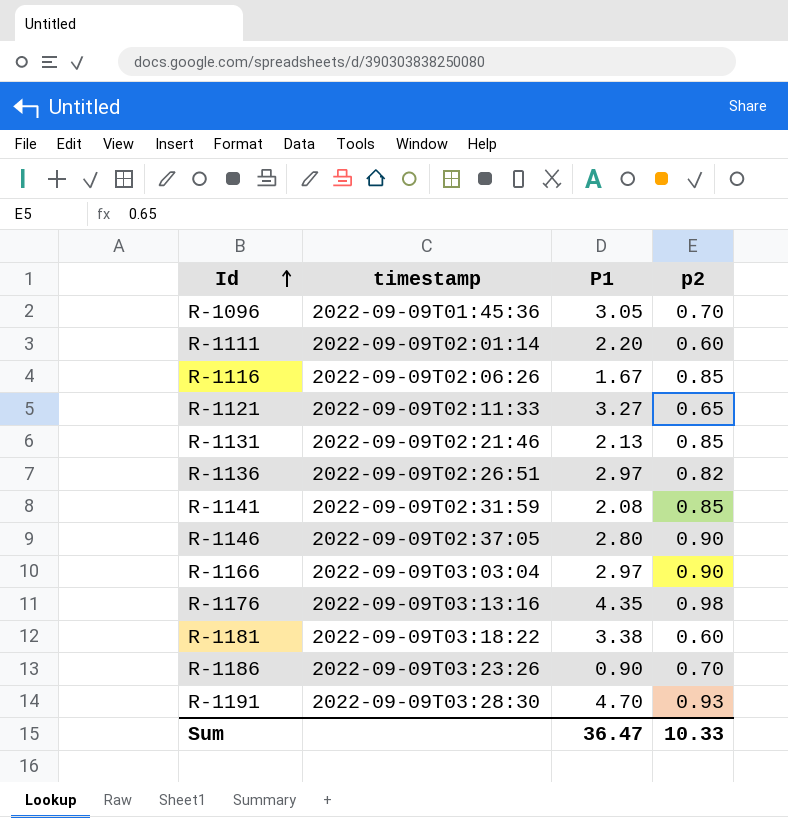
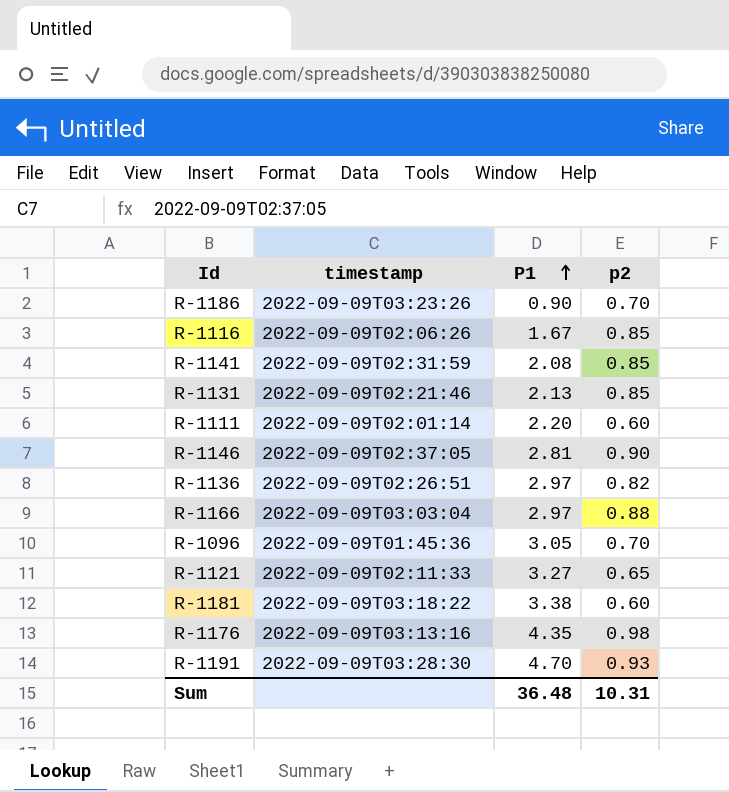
row order: Id ascending -> P1 ascending
R-1146 | P1: 2.80 -> 2.81
R-1166 | p2: 0.90 -> 0.88
Sum | P1: 36.47 -> 36.48
Sum | p2: 10.33 -> 10.31

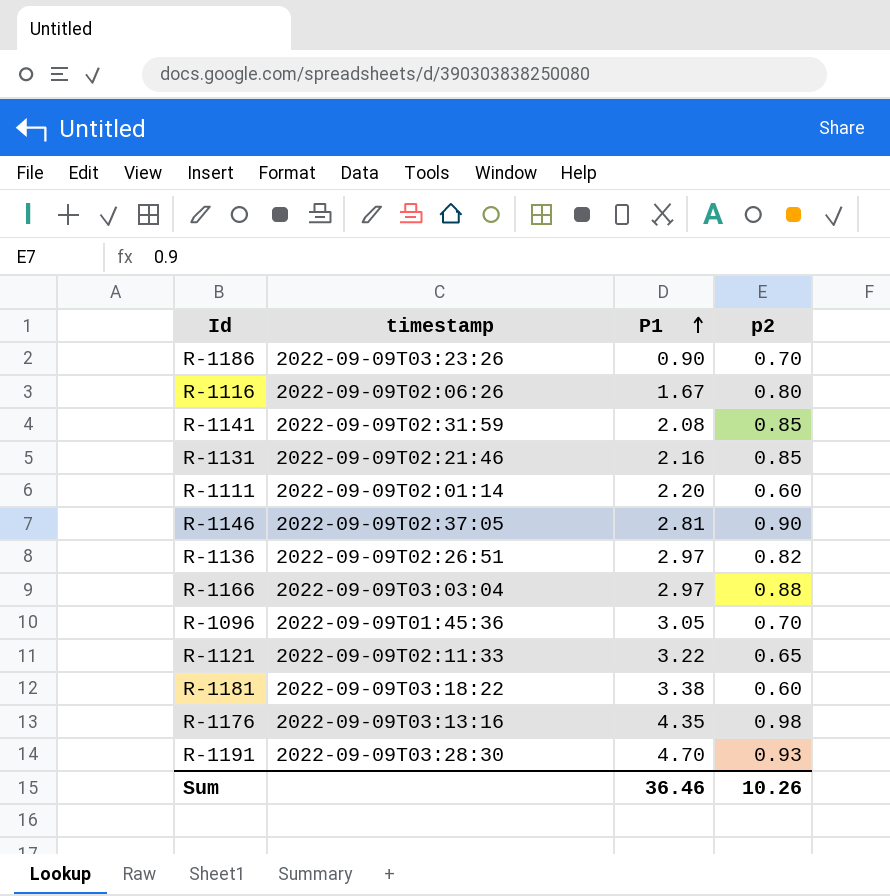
R-1116 | p2: 0.85 -> 0.80
R-1131 | P1: 2.13 -> 2.16
R-1121 | P1: 3.27 -> 3.22
Sum | P1: 36.48 -> 36.46
Sum | p2: 10.31 -> 10.26

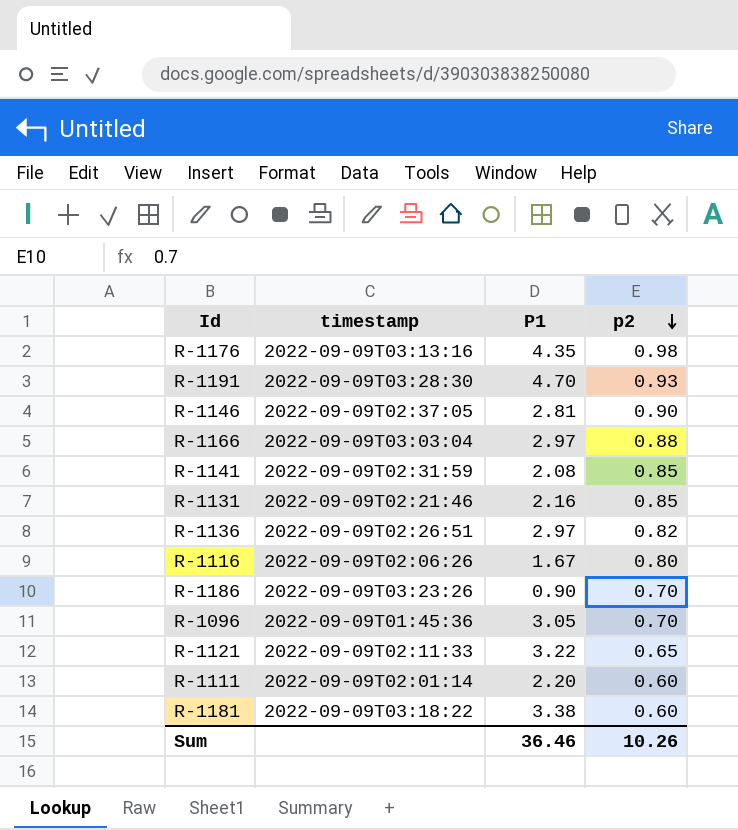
row order: P1 ascending -> p2 descending

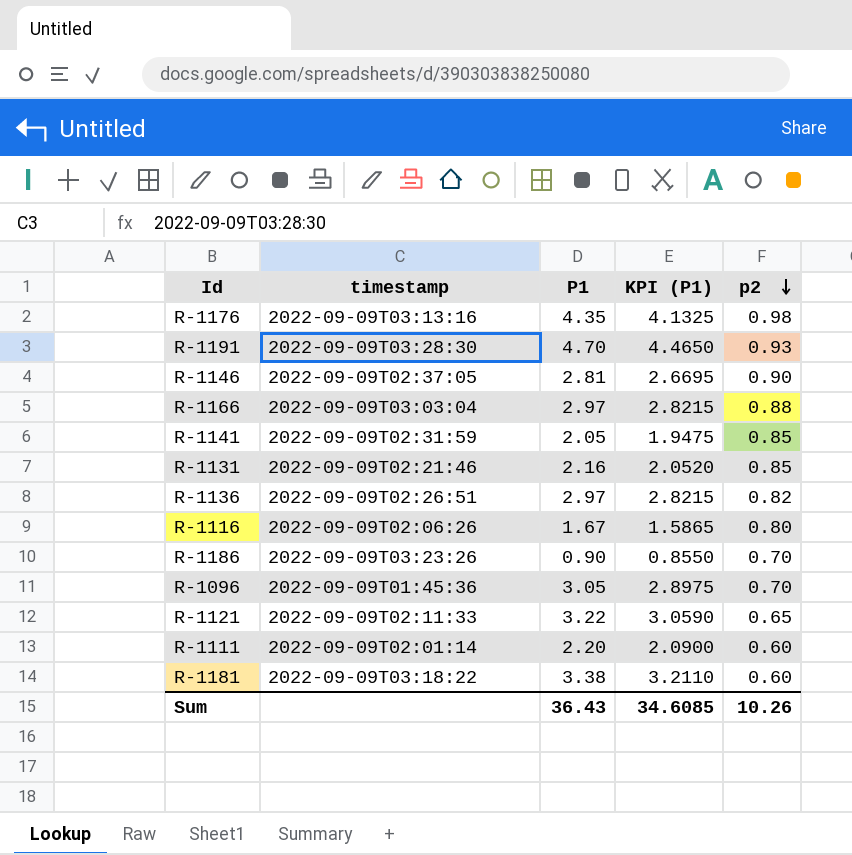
column KPI (P1) | formula: none -> [P1] * 0.95
R-1141 | P1: 2.08 -> 2.05
Sum | P1: 36.46 -> 36.43

